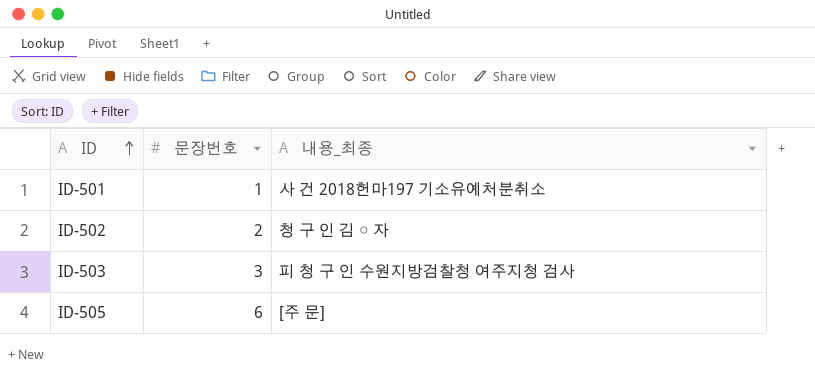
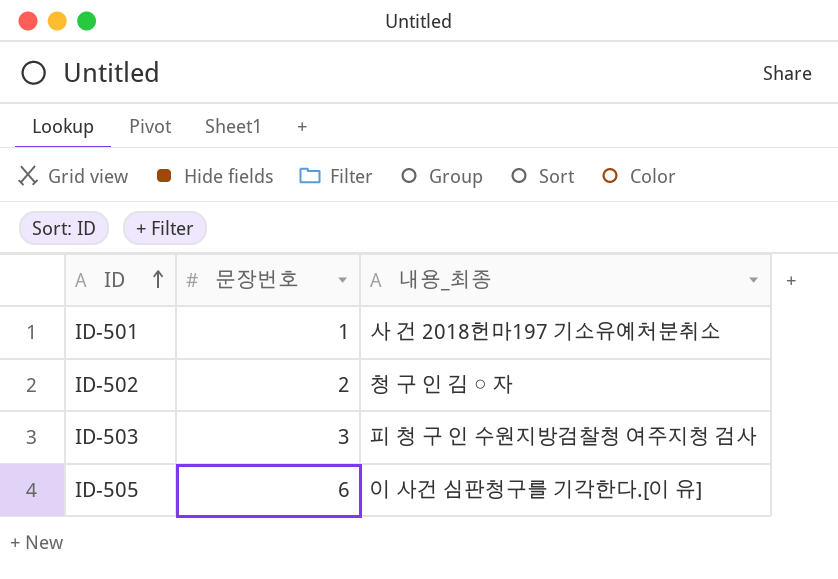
ID-505 | 내용_최종: [주 문] -> 이 사건 심판청구를 기각한다.[이 유]

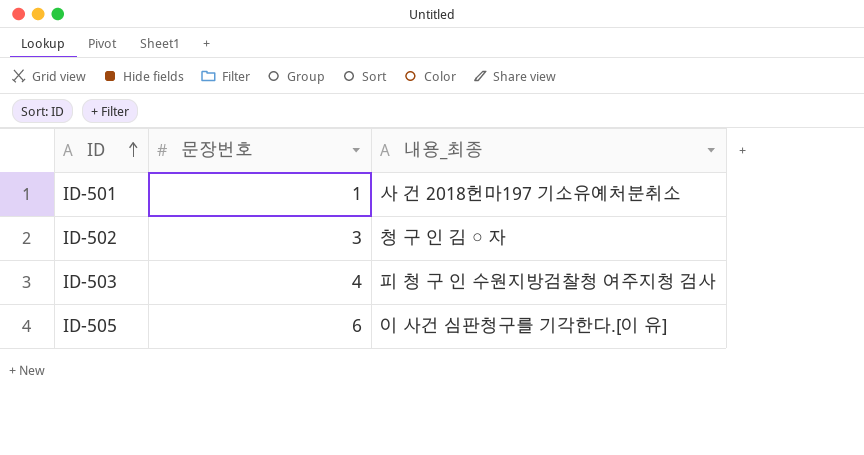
ID-502 | 문장번호: 2 -> 3
ID-503 | 문장번호: 3 -> 4

